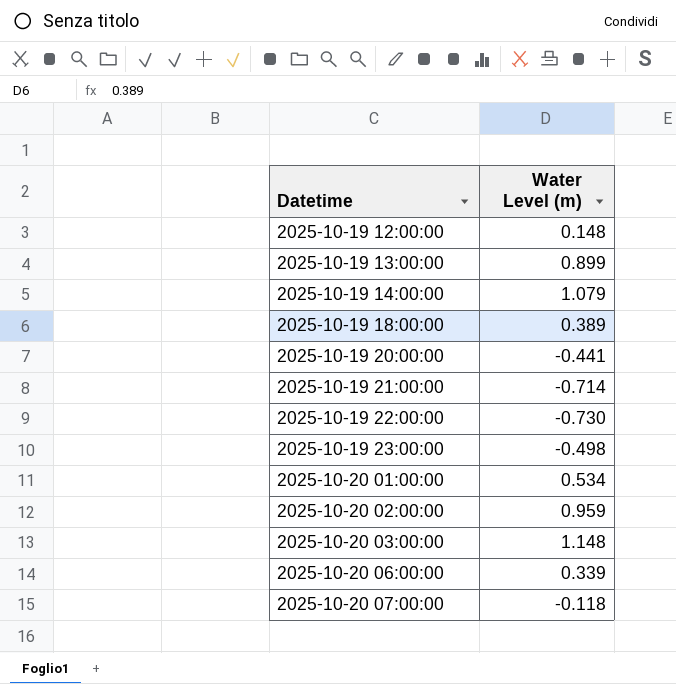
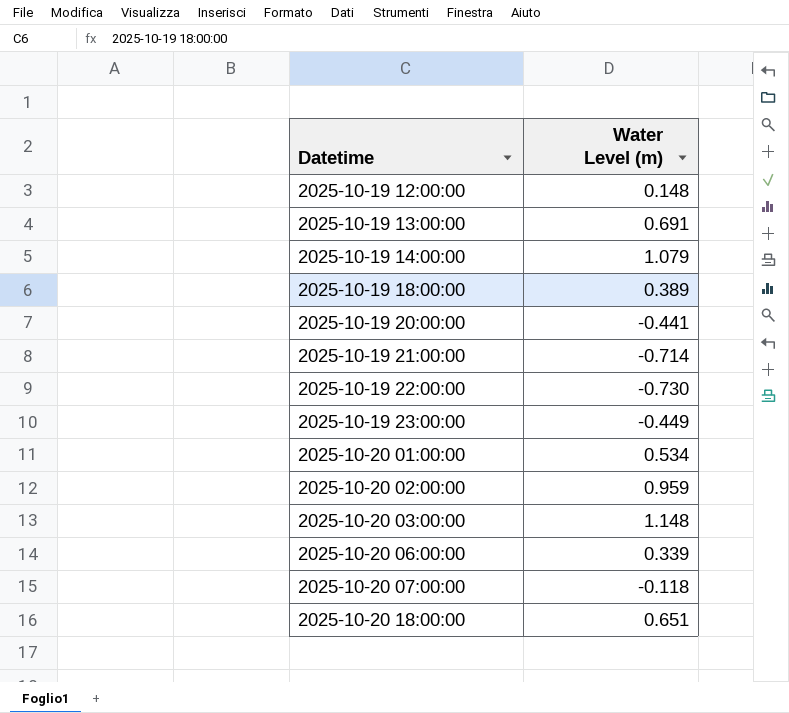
2025-10-19 13:00:00 | Water Level (m): 0.899 -> 0.691
2025-10-19 23:00:00 | Water Level (m): -0.498 -> -0.449
row 2025-10-20 18:00:00: none -> 0.651

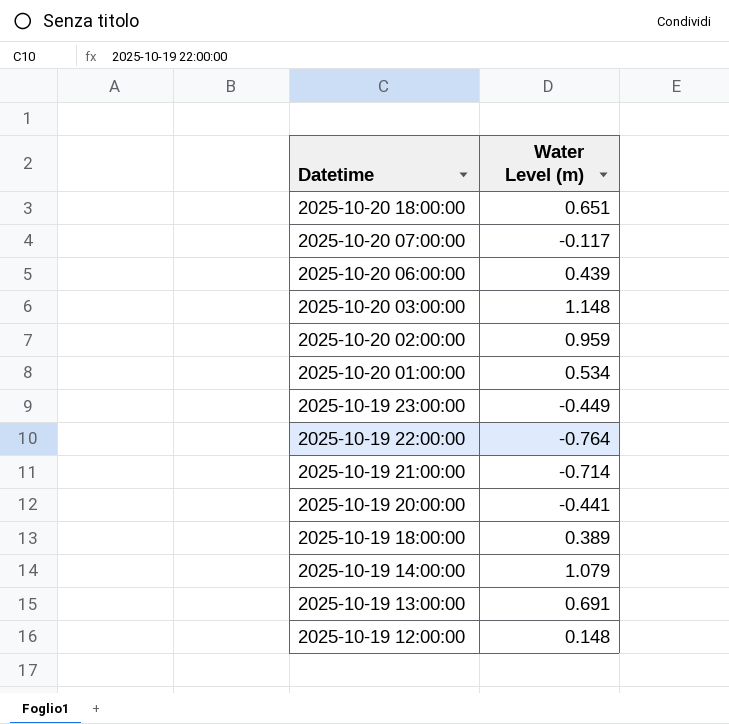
row order: Datetime ascending -> Datetime descending
2025-10-20 07:00:00 | Water Level (m): -0.118 -> -0.117
2025-10-20 06:00:00 | Water Level (m): 0.339 -> 0.439
2025-10-19 22:00:00 | Water Level (m): -0.730 -> -0.764

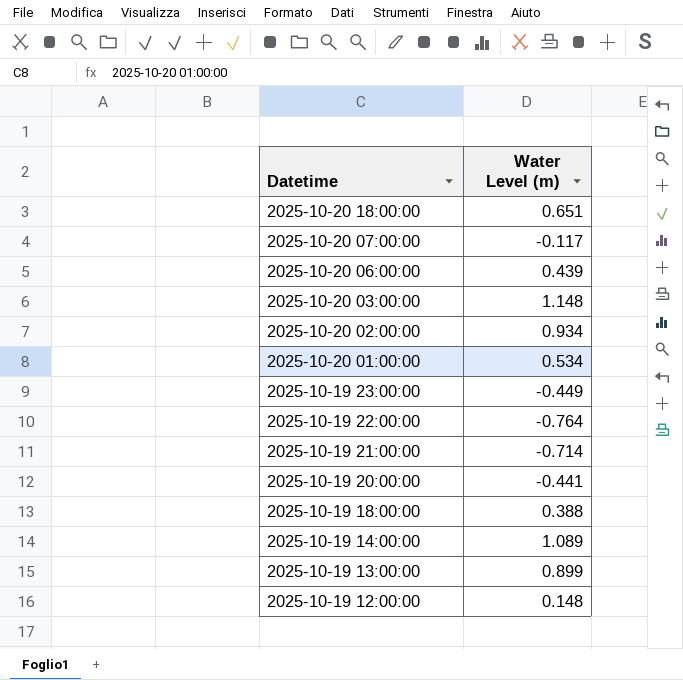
2025-10-20 02:00:00 | Water Level (m): 0.959 -> 0.934
2025-10-19 18:00:00 | Water Level (m): 0.389 -> 0.388
2025-10-19 14:00:00 | Water Level (m): 1.079 -> 1.089
2025-10-19 13:00:00 | Water Level (m): 0.691 -> 0.899

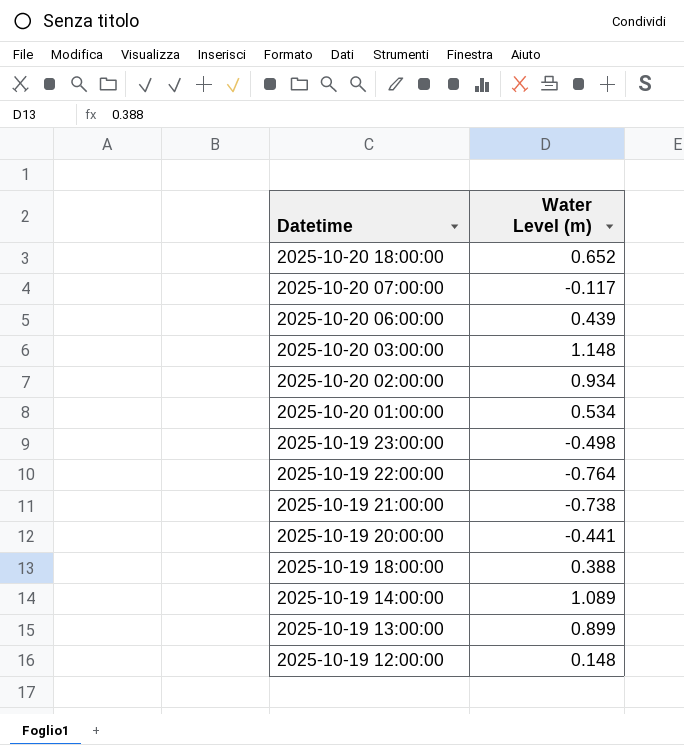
2025-10-20 18:00:00 | Water Level (m): 0.651 -> 0.652
2025-10-19 23:00:00 | Water Level (m): -0.449 -> -0.498
2025-10-19 21:00:00 | Water Level (m): -0.714 -> -0.738

